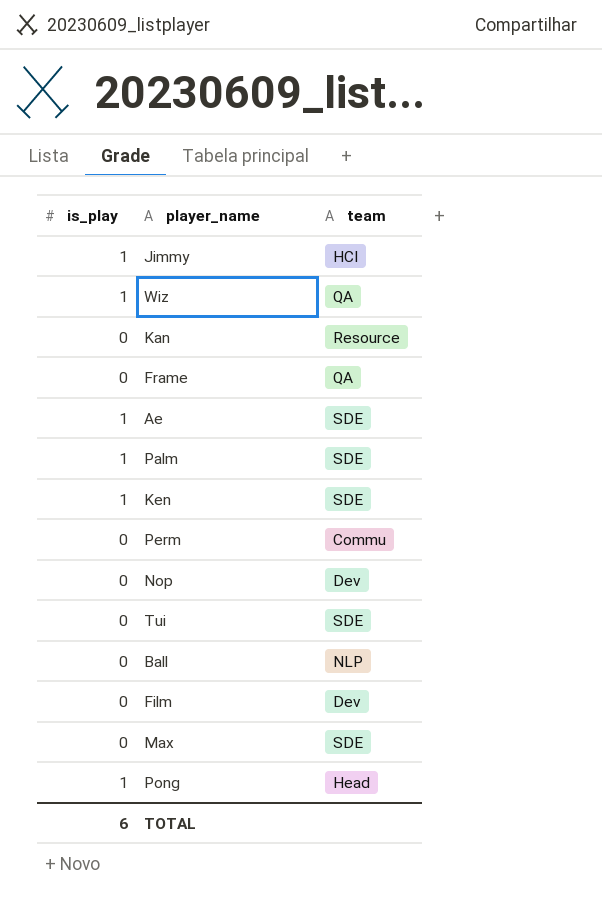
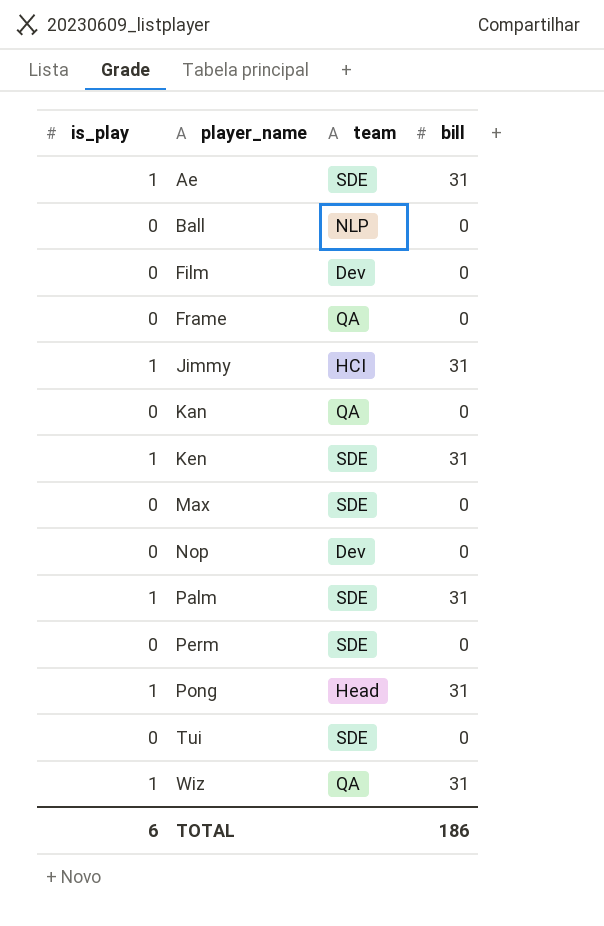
row order: none -> player_name ascending
column bill | position: none -> 4
Kan | team: Resource -> QA
Perm | team: Commu -> SDE

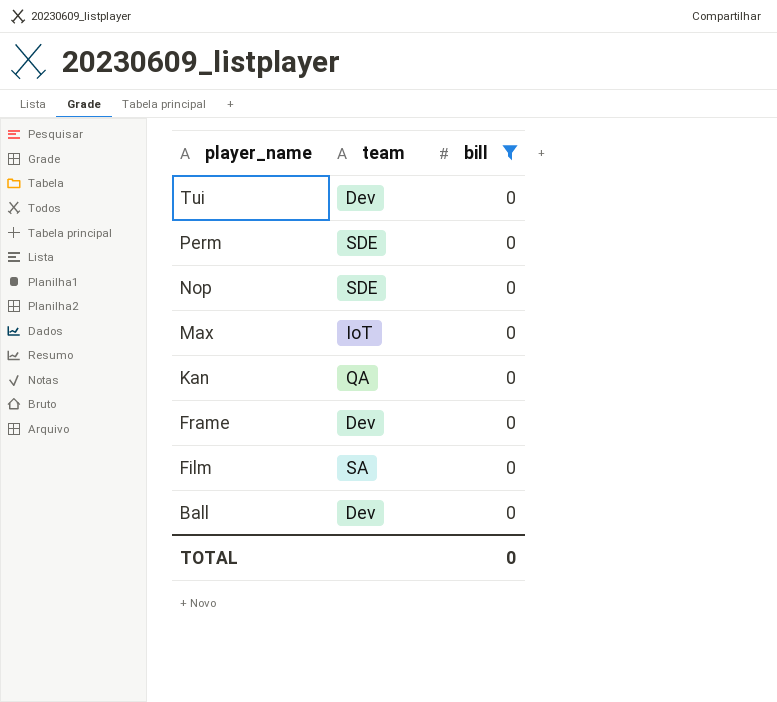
filter: none -> bill = 0
row order: player_name ascending -> player_name descending
column is_play | position: 1 -> none
Tui | team: SDE -> Dev
Nop | team: Dev -> SDE
Max | team: SDE -> IoT
Frame | team: QA -> Dev
Film | team: Dev -> SA
Ball | team: NLP -> Dev
TOTAL | bill: 186 -> 0

